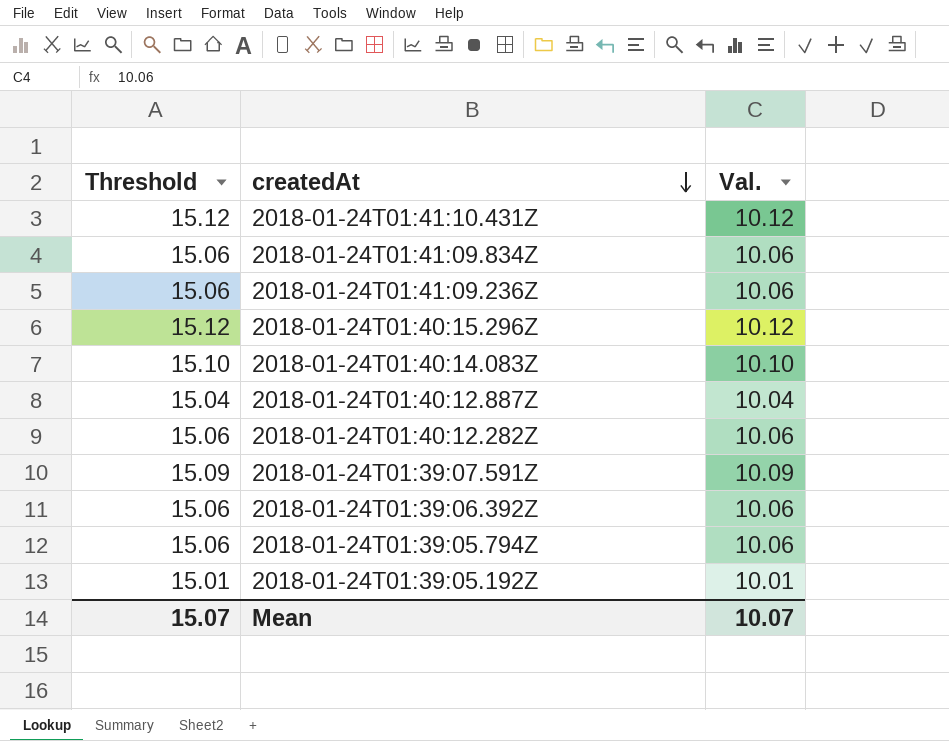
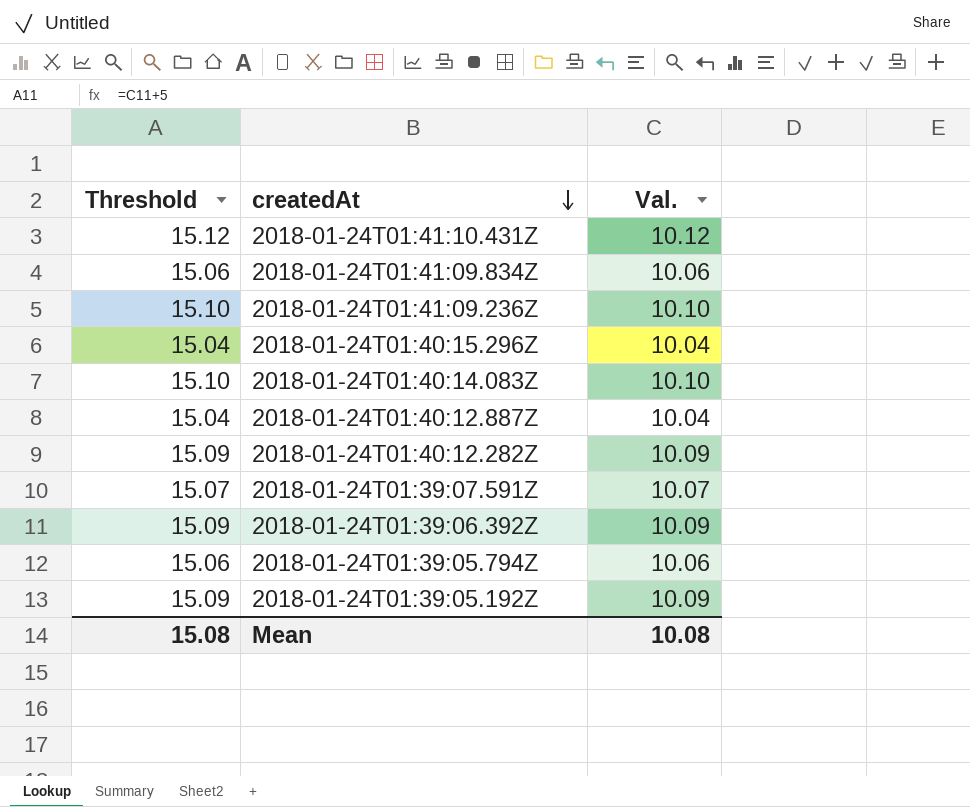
2018-01-24T01:41:09.236Z | Threshold: 15.06 -> 15.10
2018-01-24T01:41:09.236Z | Val.: 10.06 -> 10.10
2018-01-24T01:40:15.296Z | Threshold: 15.12 -> 15.04
2018-01-24T01:40:15.296Z | Val.: 10.12 -> 10.04
2018-01-24T01:40:12.282Z | Threshold: 15.06 -> 15.09
2018-01-24T01:40:12.282Z | Val.: 10.06 -> 10.09
2018-01-24T01:39:07.591Z | Threshold: 15.09 -> 15.07
2018-01-24T01:39:07.591Z | Val.: 10.09 -> 10.07
2018-01-24T01:39:06.392Z | Threshold: 15.06 -> 15.09
2018-01-24T01:39:06.392Z | Val.: 10.06 -> 10.09
2018-01-24T01:39:05.192Z | Threshold: 15.01 -> 15.09
2018-01-24T01:39:05.192Z | Val.: 10.01 -> 10.09
Mean | Threshold: 15.07 -> 15.08
Mean | Val.: 10.07 -> 10.08

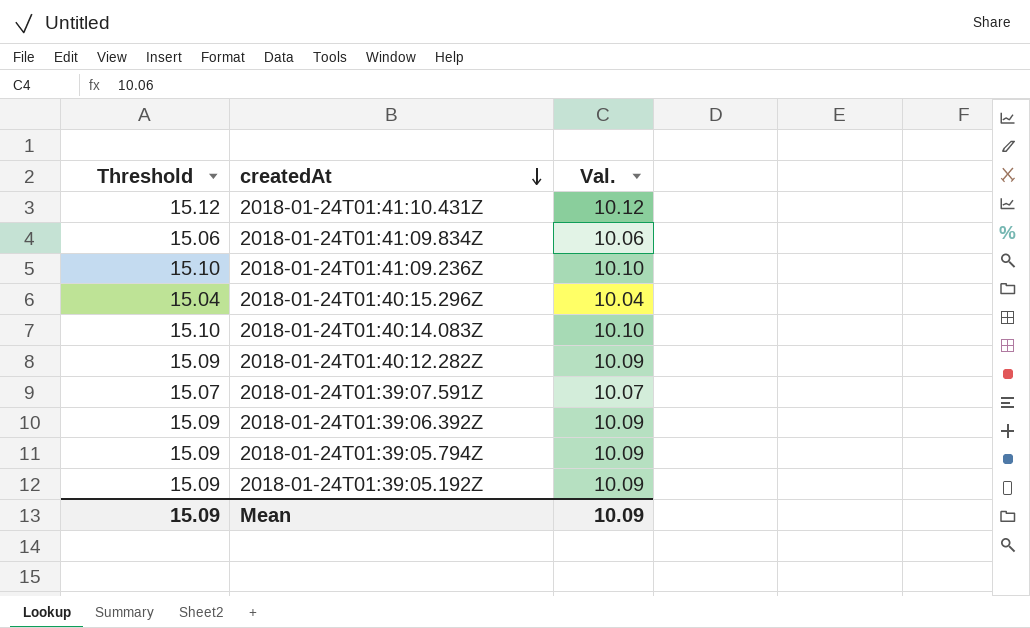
row 2018-01-24T01:40:12.887Z: 15.04 | 10.04 -> none
2018-01-24T01:39:05.794Z | Threshold: 15.06 -> 15.09
2018-01-24T01:39:05.794Z | Val.: 10.06 -> 10.09
Mean | Threshold: 15.08 -> 15.09
Mean | Val.: 10.08 -> 10.09

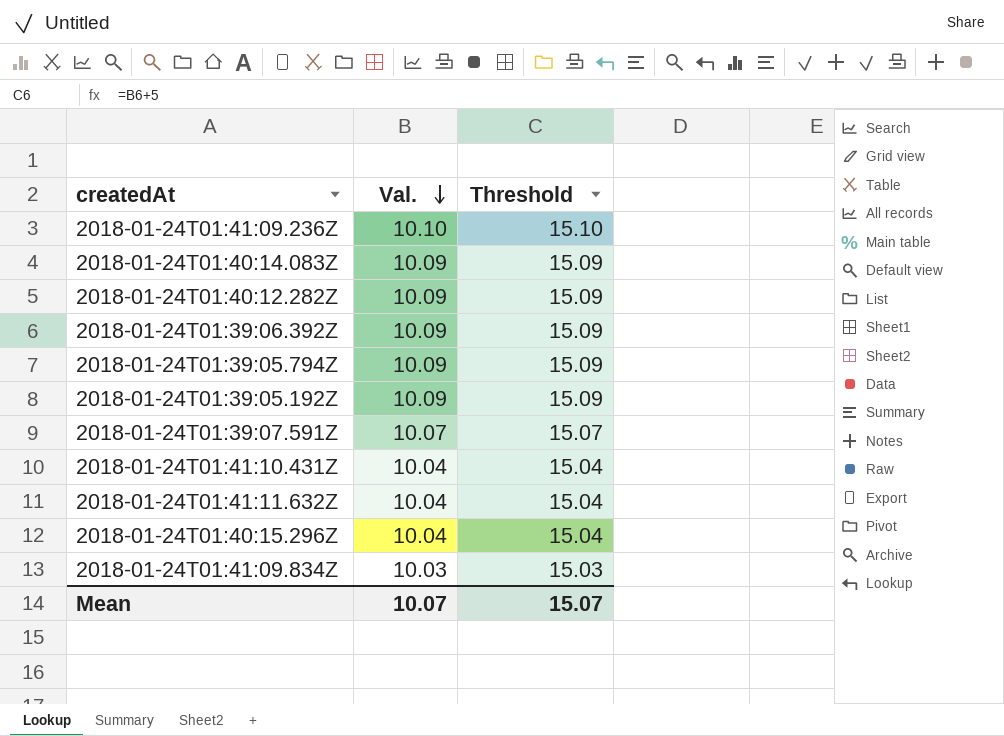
row order: createdAt descending -> Val. descending
column Threshold | position: 1 -> 3
2018-01-24T01:40:14.083Z | Val.: 10.10 -> 10.09
2018-01-24T01:40:14.083Z | Threshold: 15.10 -> 15.09
2018-01-24T01:41:10.431Z | Val.: 10.12 -> 10.04
2018-01-24T01:41:10.431Z | Threshold: 15.12 -> 15.04
row 2018-01-24T01:41:11.632Z: none -> 10.04 | 15.04
2018-01-24T01:41:09.834Z | Val.: 10.06 -> 10.03
2018-01-24T01:41:09.834Z | Threshold: 15.06 -> 15.03
Mean | Val.: 10.09 -> 10.07
Mean | Threshold: 15.09 -> 15.07

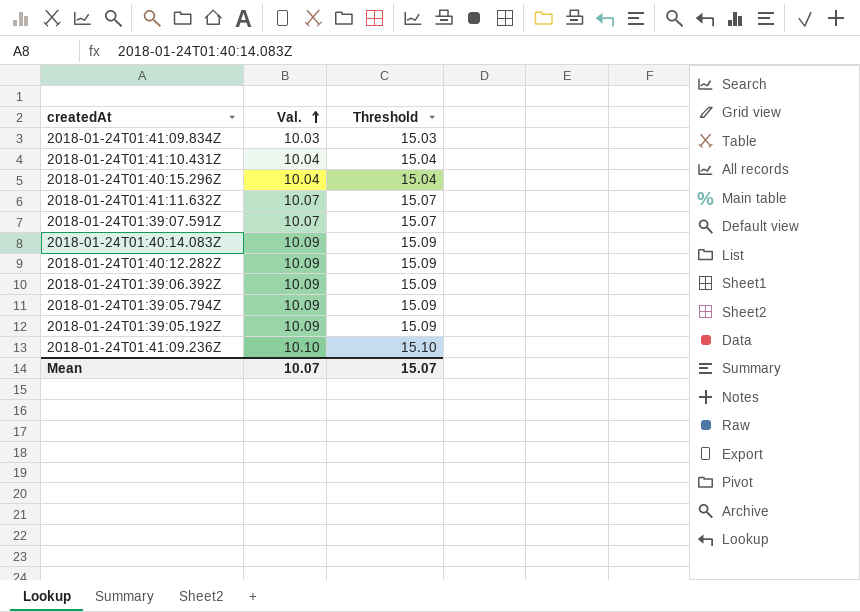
row order: Val. descending -> Val. ascending
2018-01-24T01:41:11.632Z | Val.: 10.04 -> 10.07
2018-01-24T01:41:11.632Z | Threshold: 15.04 -> 15.07

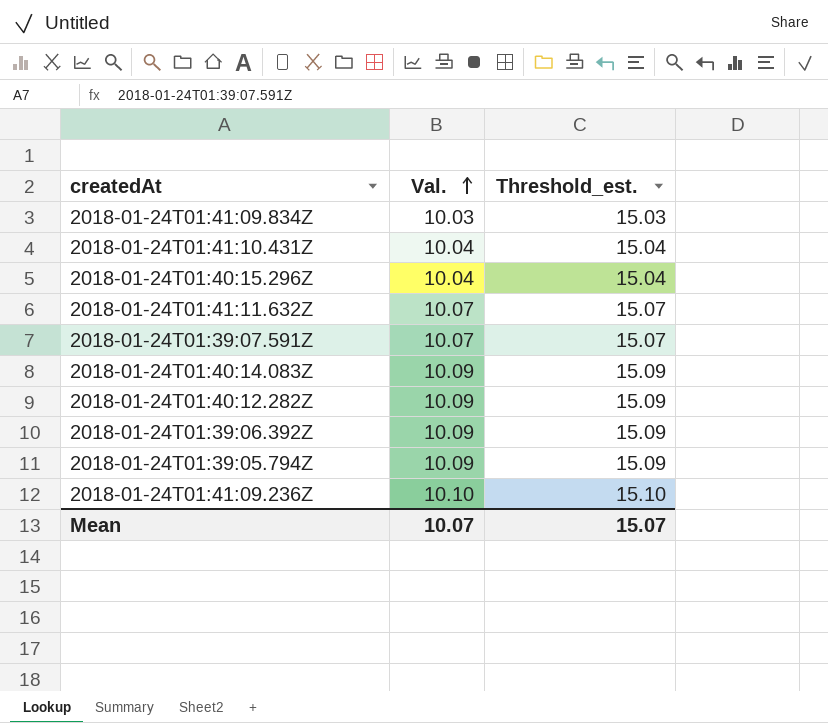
column name: Threshold -> Threshold_est.
row 2018-01-24T01:39:05.192Z: 10.09 | 15.09 -> none

